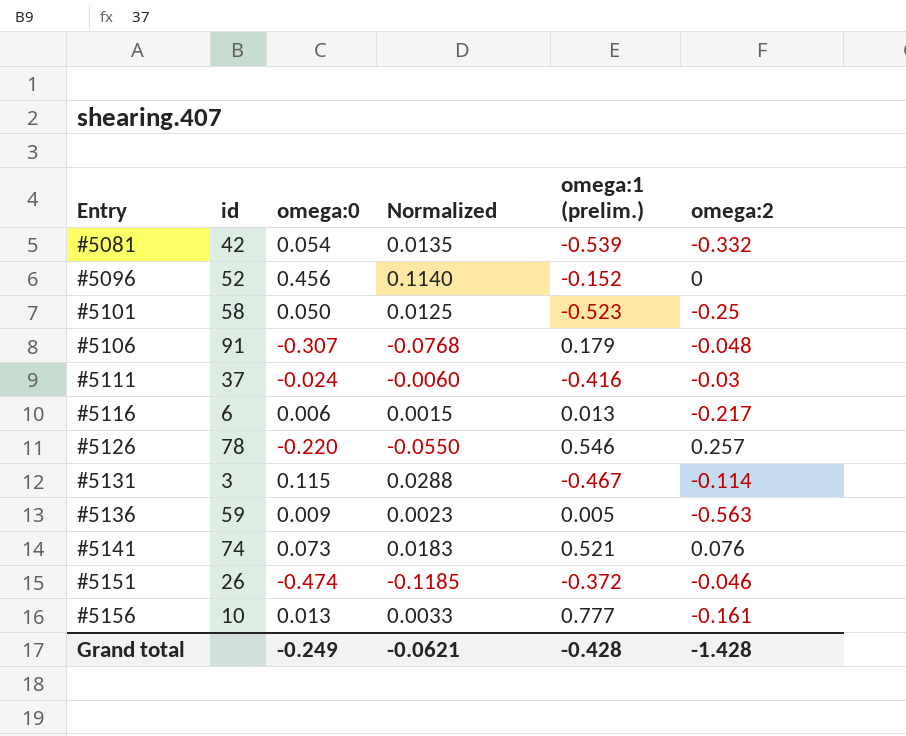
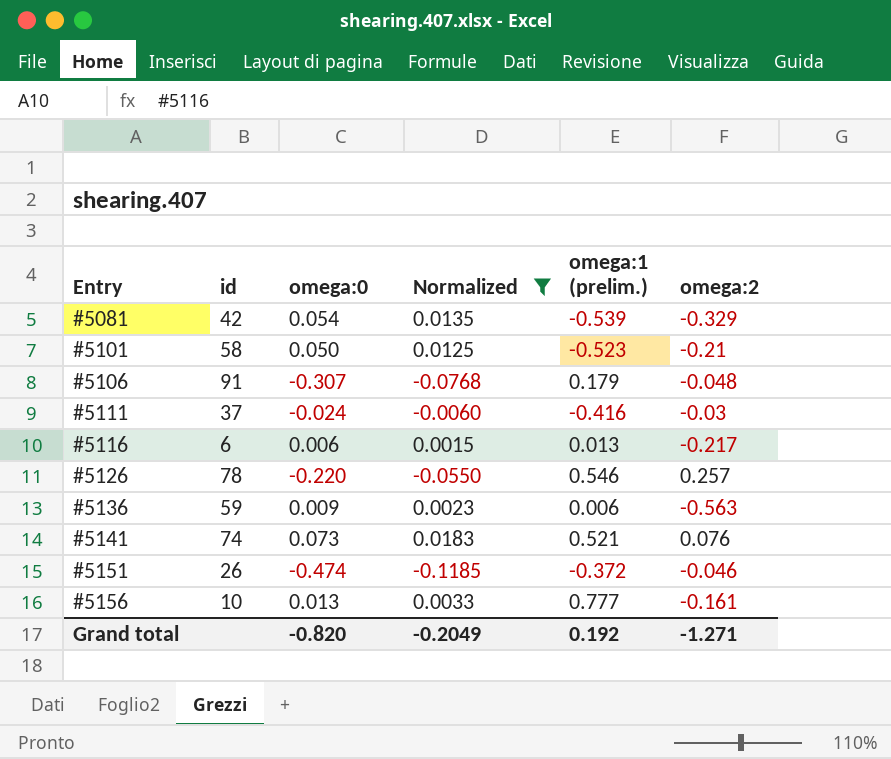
filter: none -> Normalized <= 0.0183
#5081 | omega:2: -0.332 -> -0.329
#5101 | omega:2: -0.25 -> -0.21
#5136 | omega:1 (prelim.): 0.005 -> 0.006
Grand total | omega:0: -0.249 -> -0.820
Grand total | Normalized: -0.0621 -> -0.2049
Grand total | omega:1 (prelim.): -0.428 -> 0.192
Grand total | omega:2: -1.428 -> -1.271

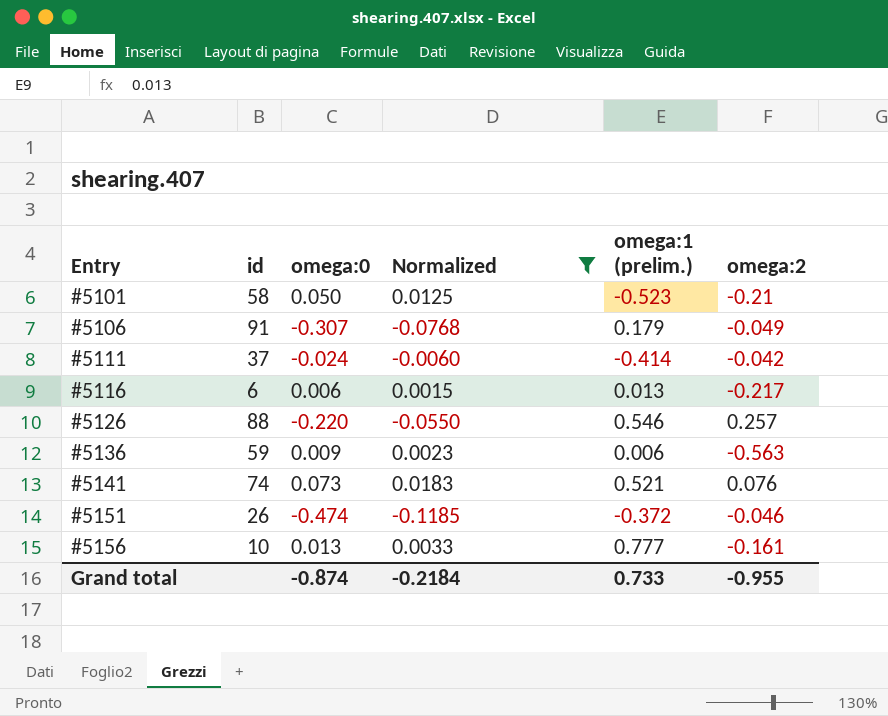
row #5081: 42 | 0.054 | 0.0135 | -0.539 | -0.329 -> none
#5106 | omega:2: -0.048 -> -0.049
#5111 | omega:1 (prelim.): -0.416 -> -0.414
#5111 | omega:2: -0.03 -> -0.042
#5126 | id: 78 -> 88
Grand total | omega:0: -0.820 -> -0.874
Grand total | Normalized: -0.2049 -> -0.2184
Grand total | omega:1 (prelim.): 0.192 -> 0.733
Grand total | omega:2: -1.271 -> -0.955

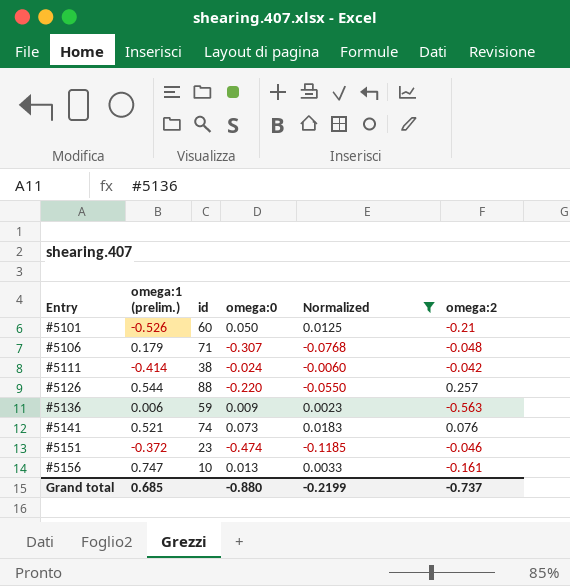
column omega:1 (prelim.) | position: 5 -> 2
row #5116: 6 | 0.006 | 0.0015 | 0.013 | -0.217 -> none
#5101 | omega:1 (prelim.): -0.523 -> -0.526
#5101 | id: 58 -> 60
#5106 | id: 91 -> 71
#5106 | omega:2: -0.049 -> -0.048
#5111 | id: 37 -> 38
#5126 | omega:1 (prelim.): 0.546 -> 0.544
#5151 | id: 26 -> 23
#5156 | omega:1 (prelim.): 0.777 -> 0.747
Grand total | omega:1 (prelim.): 0.733 -> 0.685
Grand total | omega:0: -0.874 -> -0.880
Grand total | Normalized: -0.2184 -> -0.2199
Grand total | omega:2: -0.955 -> -0.737

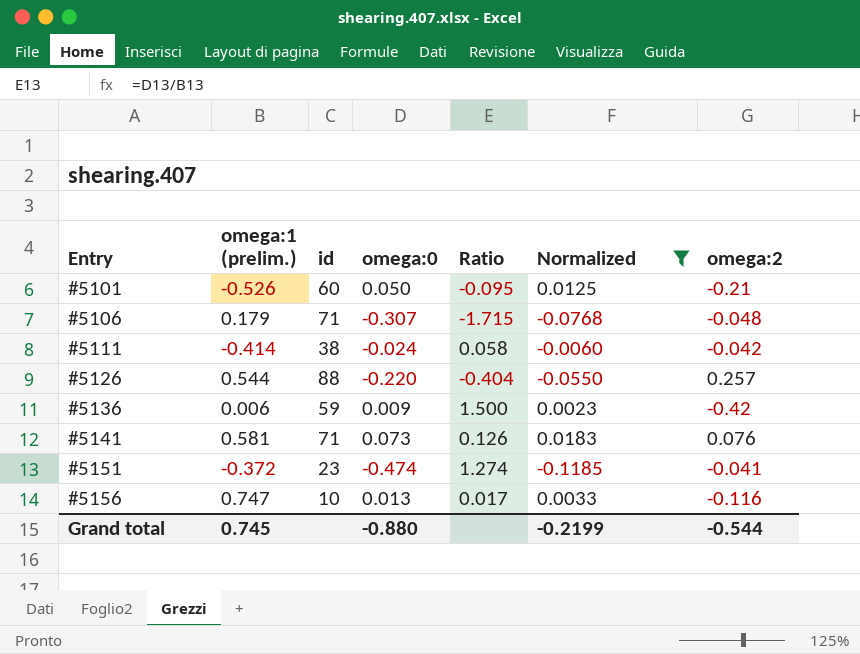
column Ratio | formula: none -> [omega:0] / [omega:1 (prelim.)]
#5136 | omega:2: -0.563 -> -0.42
#5141 | omega:1 (prelim.): 0.521 -> 0.581
#5141 | id: 74 -> 71
#5151 | omega:2: -0.046 -> -0.041
#5156 | omega:2: -0.161 -> -0.116
Grand total | omega:1 (prelim.): 0.685 -> 0.745
Grand total | omega:2: -0.737 -> -0.544

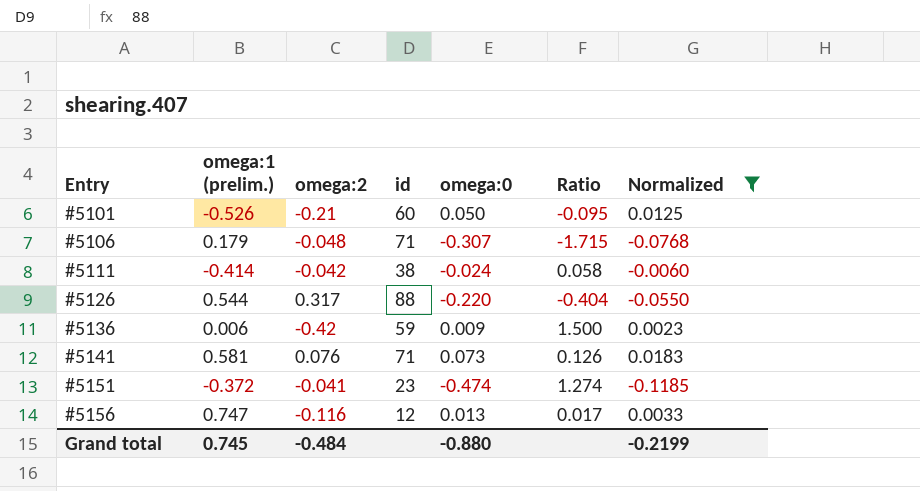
column omega:2 | position: 7 -> 3
#5126 | omega:2: 0.257 -> 0.317
#5156 | id: 10 -> 12
Grand total | omega:2: -0.544 -> -0.484

